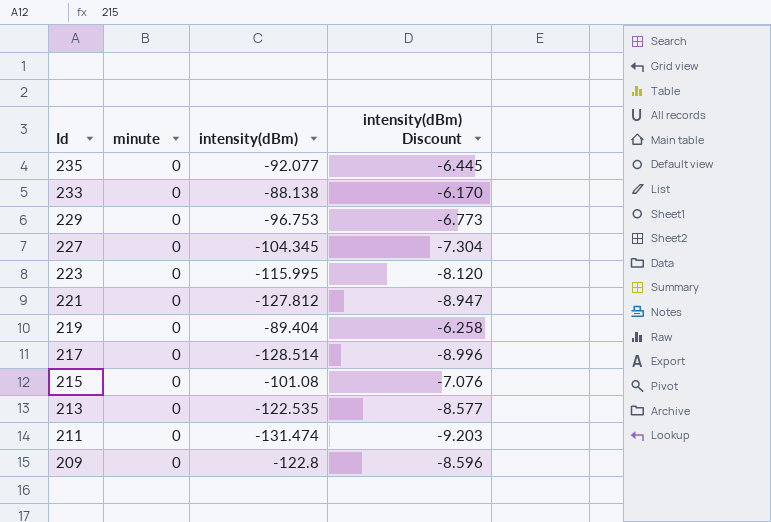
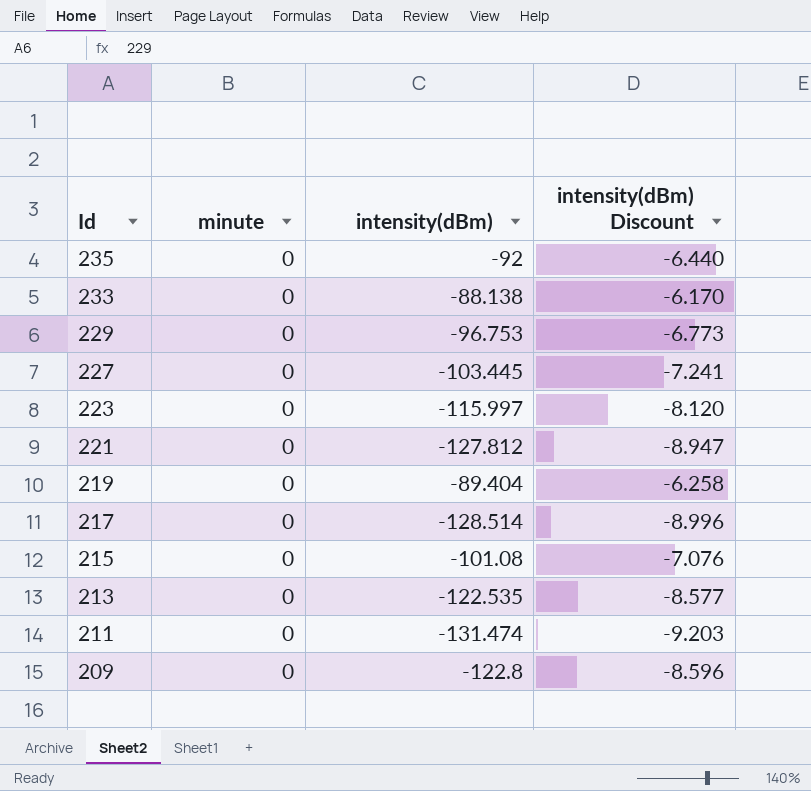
235 | intensity(dBm): -92.077 -> -92
235 | intensity(dBm) Discount: -6.445 -> -6.440
227 | intensity(dBm): -104.345 -> -103.445
227 | intensity(dBm) Discount: -7.304 -> -7.241
223 | intensity(dBm): -115.995 -> -115.997

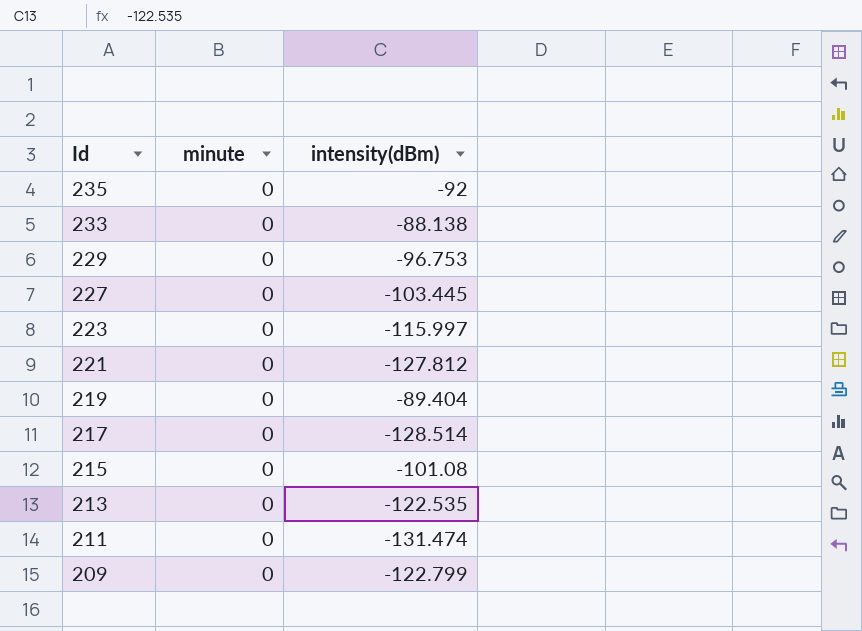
column intensity(dBm) Discount | formula: [intensity(dBm)] * 0.07 -> none
209 | intensity(dBm): -122.8 -> -122.799

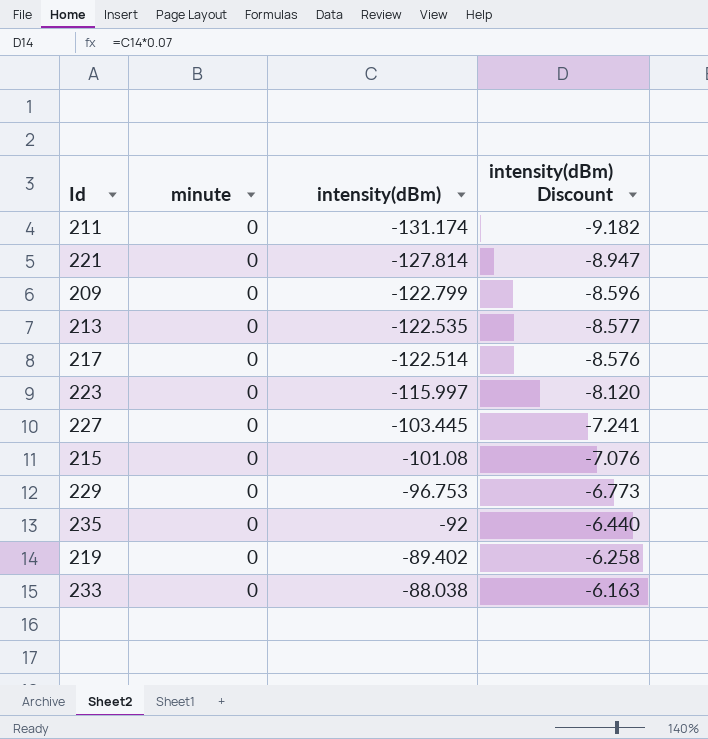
row order: Id descending -> intensity(dBm) ascending
column intensity(dBm) Discount | formula: none -> [intensity(dBm)] * 0.07
211 | intensity(dBm): -131.474 -> -131.174
221 | intensity(dBm): -127.812 -> -127.814
217 | intensity(dBm): -128.514 -> -122.514
219 | intensity(dBm): -89.404 -> -89.402
233 | intensity(dBm): -88.138 -> -88.038

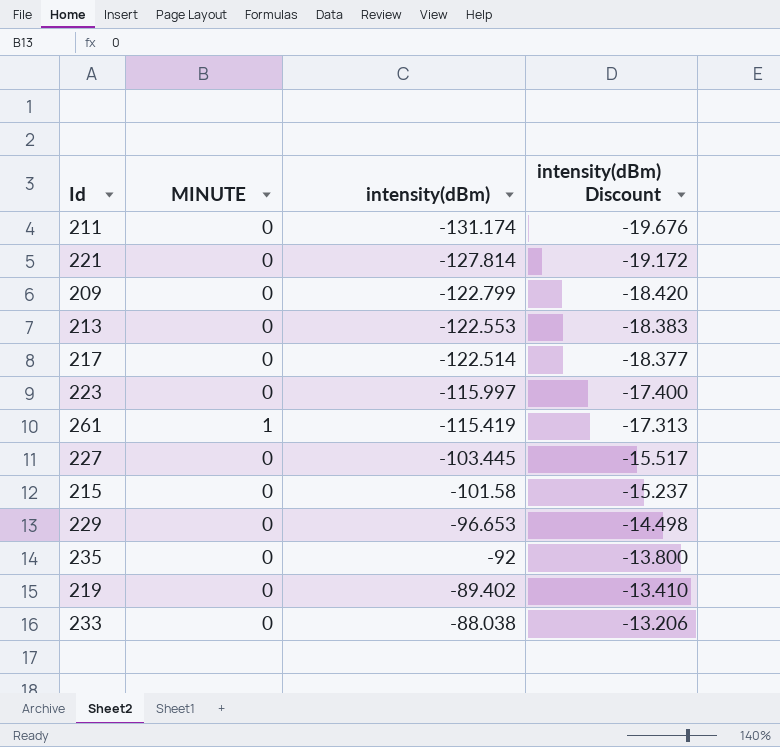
column name: minute -> MINUTE
column intensity(dBm) Discount | formula: [intensity(dBm)] * 0.07 -> [intensity(dBm)] * 0.15
213 | intensity(dBm): -122.535 -> -122.553
row 261: none -> 1 | -115.419 | -17.313
215 | intensity(dBm): -101.08 -> -101.58
229 | intensity(dBm): -96.753 -> -96.653

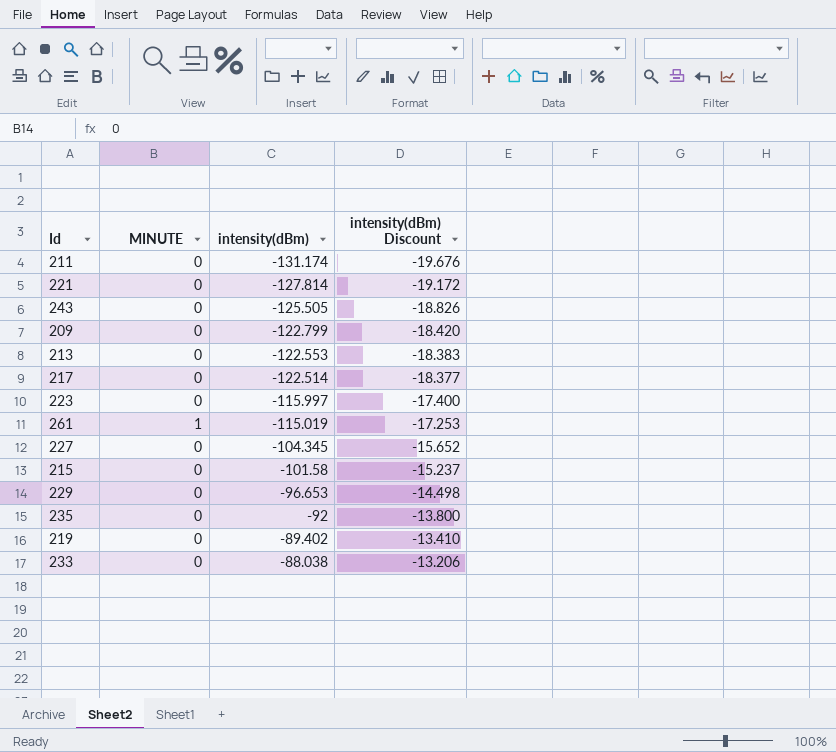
row 243: none -> 0 | -125.505 | -18.826
261 | intensity(dBm): -115.419 -> -115.019
261 | intensity(dBm) Discount: -17.313 -> -17.253
227 | intensity(dBm): -103.445 -> -104.345
227 | intensity(dBm) Discount: -15.517 -> -15.652

